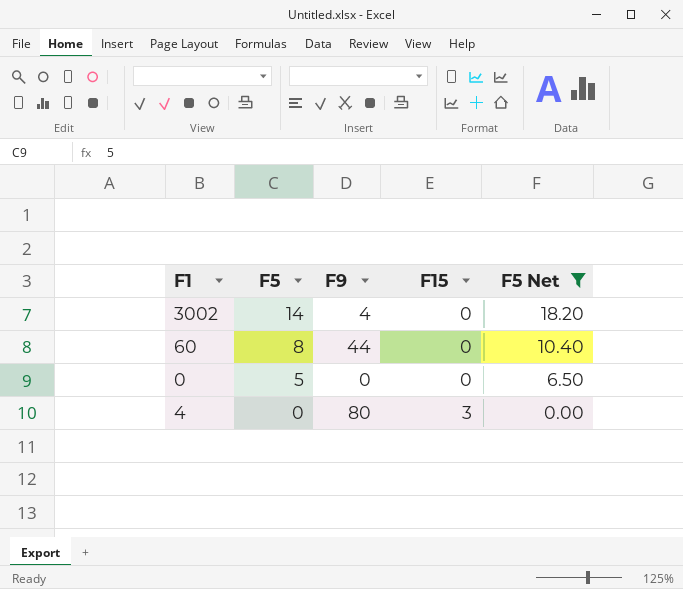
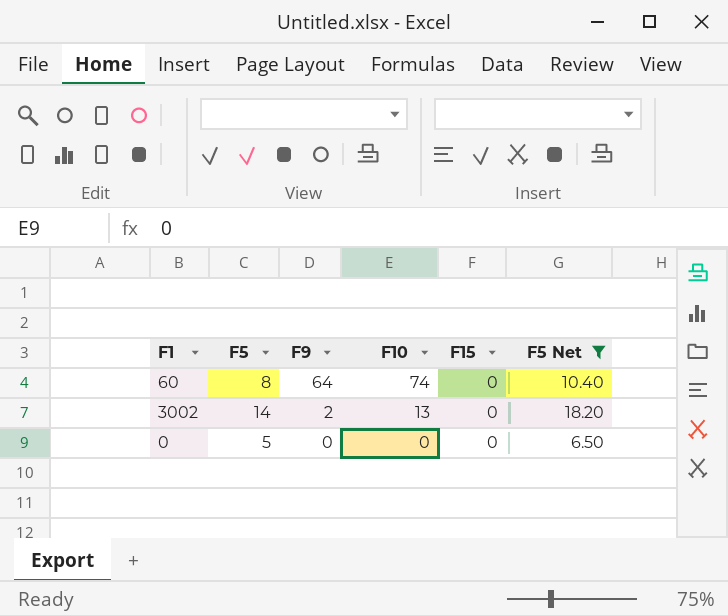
row order: F5 descending -> F9 descending
column F10 | position: none -> 4
row 4: 0 | 80 | 3 | 0.00 -> none
60 | F9: 44 -> 64
3002 | F9: 4 -> 2

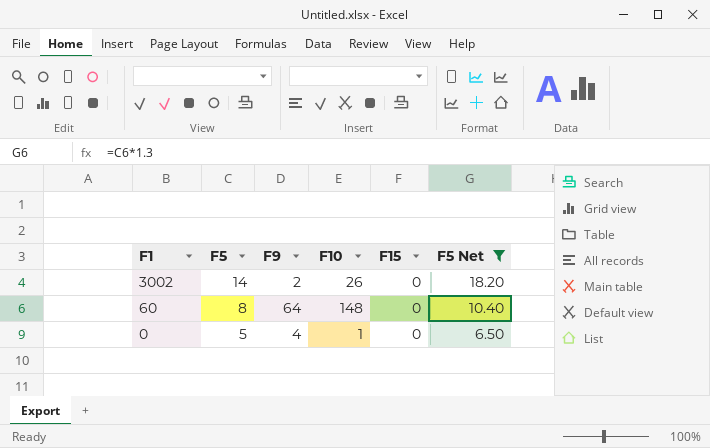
row order: F9 descending -> F1 descending
3002 | F10: 13 -> 26
60 | F10: 74 -> 148
0 | F9: 0 -> 4
0 | F10: 0 -> 1

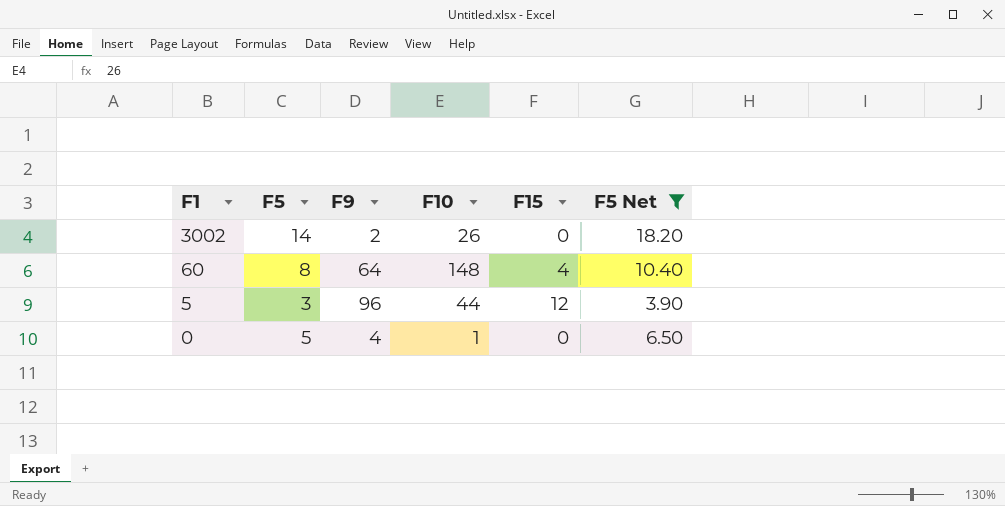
60 | F15: 0 -> 4
row 5: none -> 3 | 96 | 44 | 12 | 3.90

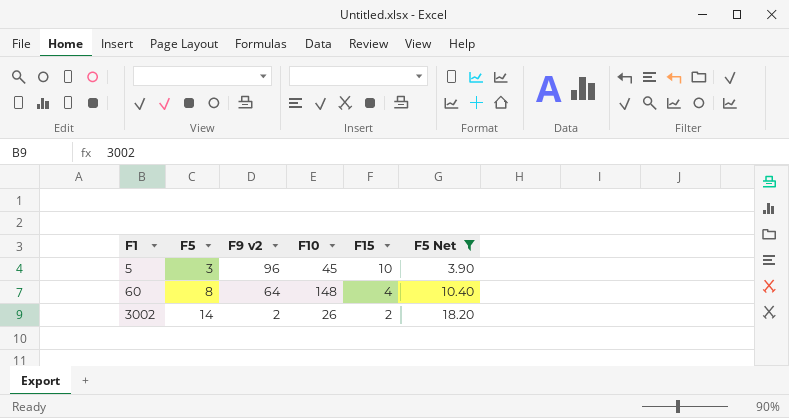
row order: F1 descending -> F1 ascending
column name: F9 -> F9 v2
row 0: 5 | 4 | 1 | 0 | 6.50 -> none
5 | F10: 44 -> 45
5 | F15: 12 -> 10
3002 | F15: 0 -> 2

